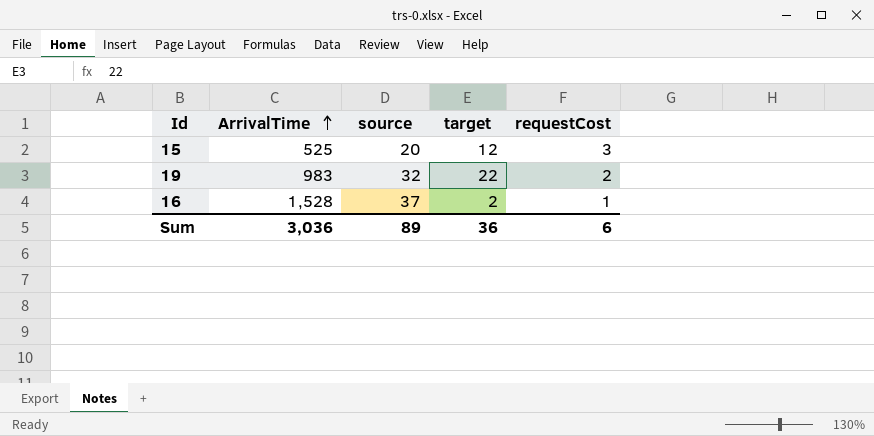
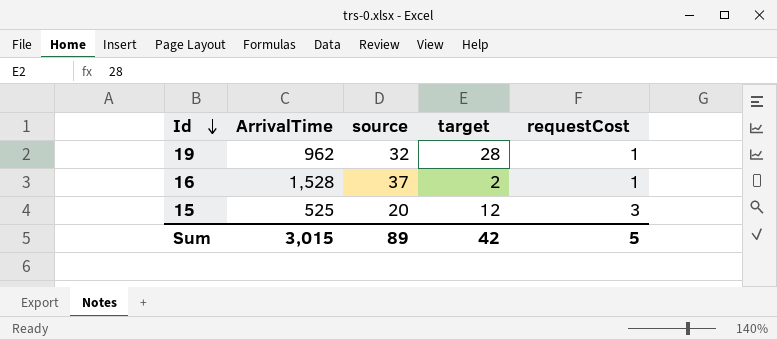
row order: ArrivalTime ascending -> Id descending
19 | ArrivalTime: 983 -> 962
19 | target: 22 -> 28
19 | requestCost: 2 -> 1
Sum | ArrivalTime: 3,036 -> 3,015
Sum | target: 36 -> 42
Sum | requestCost: 6 -> 5

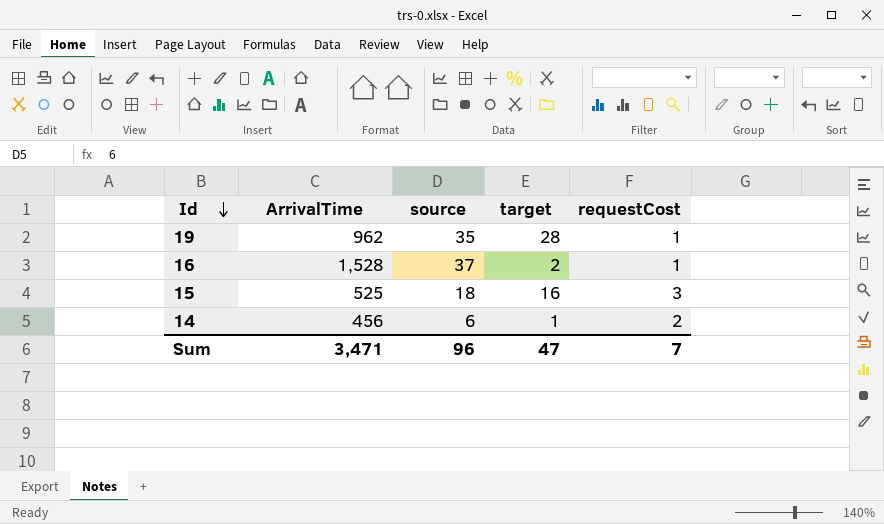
19 | source: 32 -> 35
15 | source: 20 -> 18
15 | target: 12 -> 16
row 14: none -> 456 | 6 | 1 | 2
Sum | ArrivalTime: 3,015 -> 3,471
Sum | source: 89 -> 96
Sum | target: 42 -> 47
Sum | requestCost: 5 -> 7

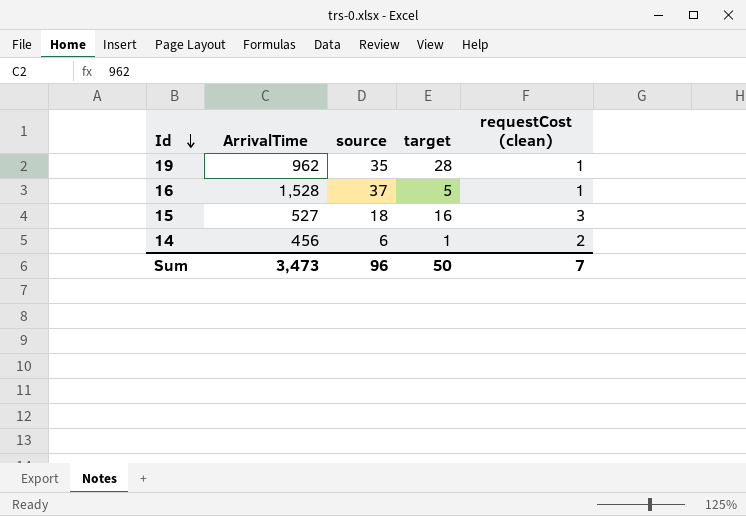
column name: requestCost -> requestCost (clean)
16 | target: 2 -> 5
15 | ArrivalTime: 525 -> 527
Sum | ArrivalTime: 3,471 -> 3,473
Sum | target: 47 -> 50

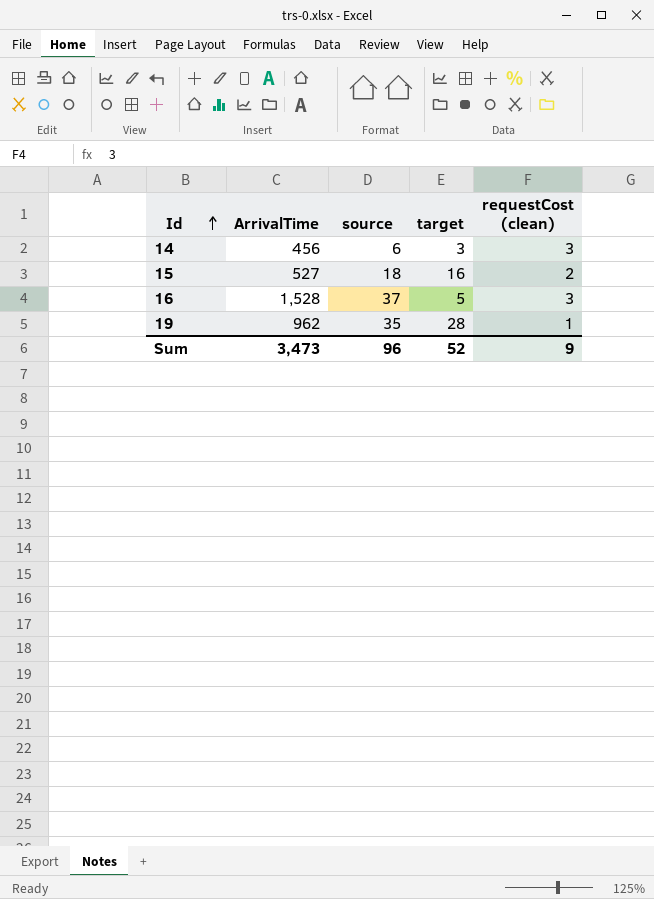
row order: Id descending -> Id ascending
14 | target: 1 -> 3
14 | requestCost (clean): 2 -> 3
15 | requestCost (clean): 3 -> 2
16 | requestCost (clean): 1 -> 3
Sum | target: 50 -> 52
Sum | requestCost (clean): 7 -> 9

